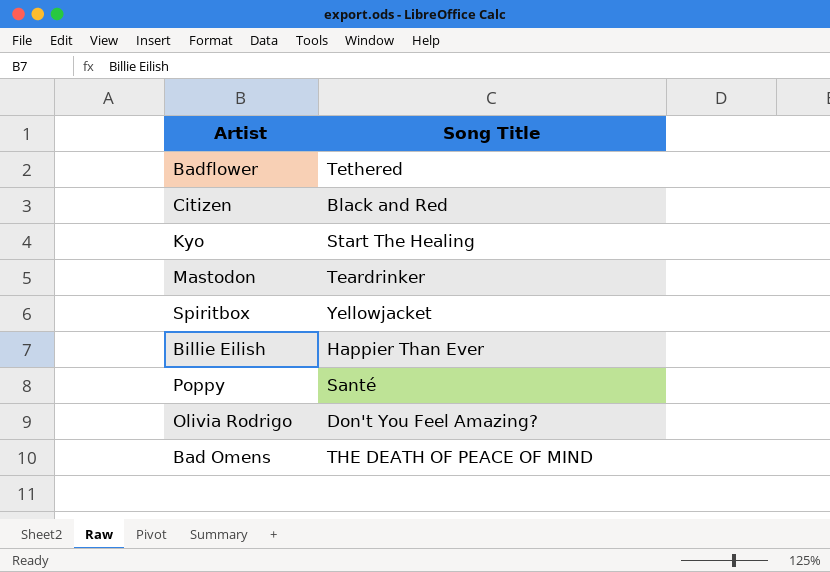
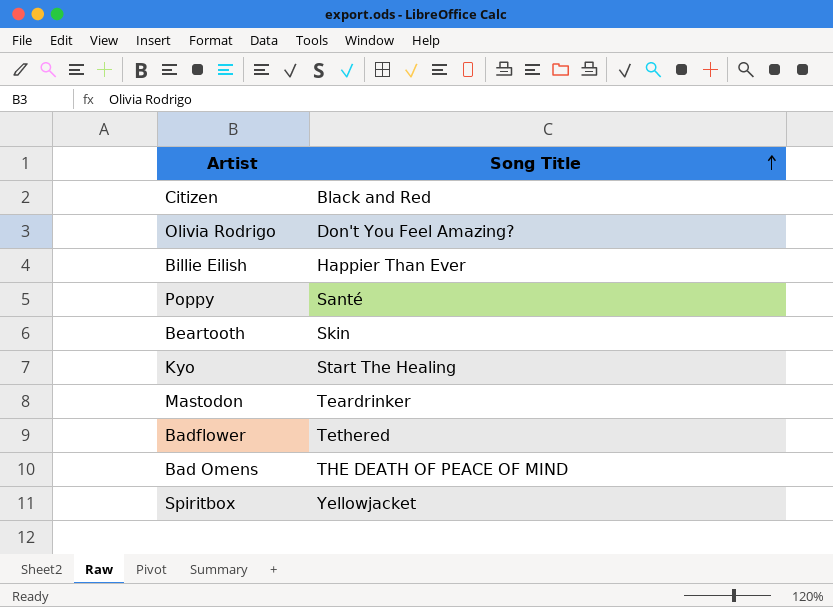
row order: none -> Song Title ascending
row Beartooth: none -> Skin

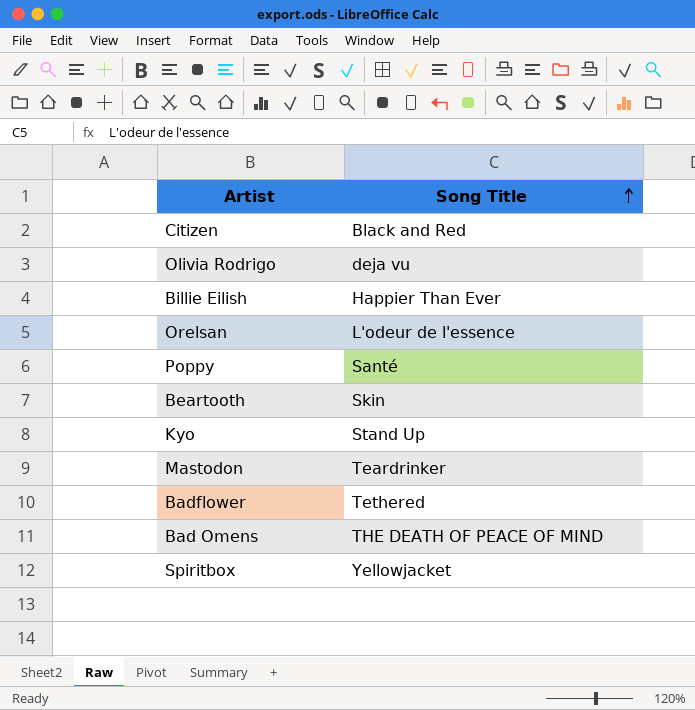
Olivia Rodrigo | Song Title: Don't You Feel Amazing? -> deja vu
row Orelsan: none -> L'odeur de l'essence
Kyo | Song Title: Start The Healing -> Stand Up

